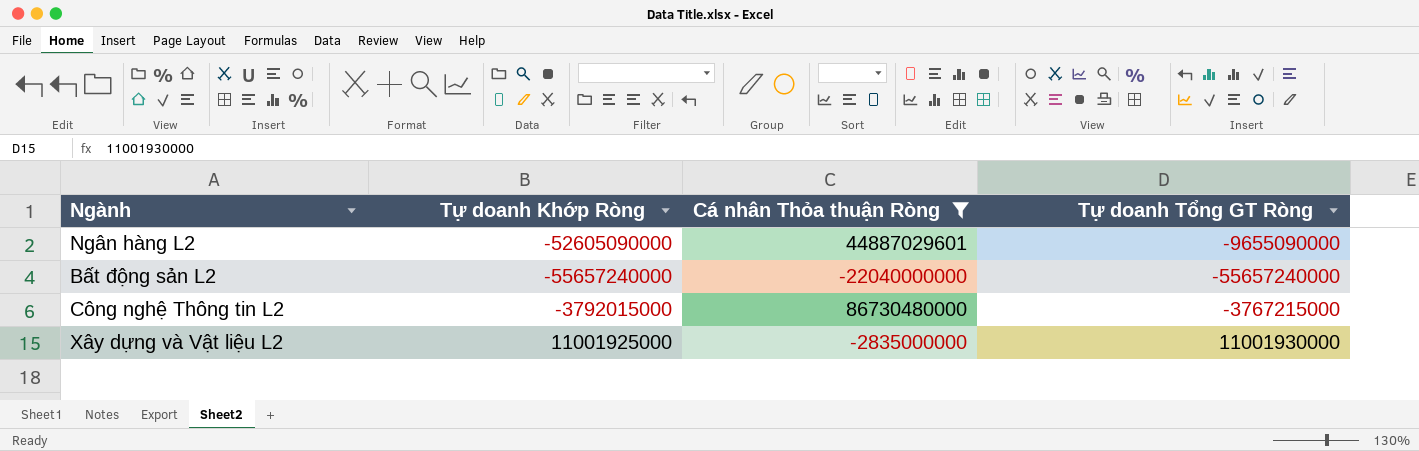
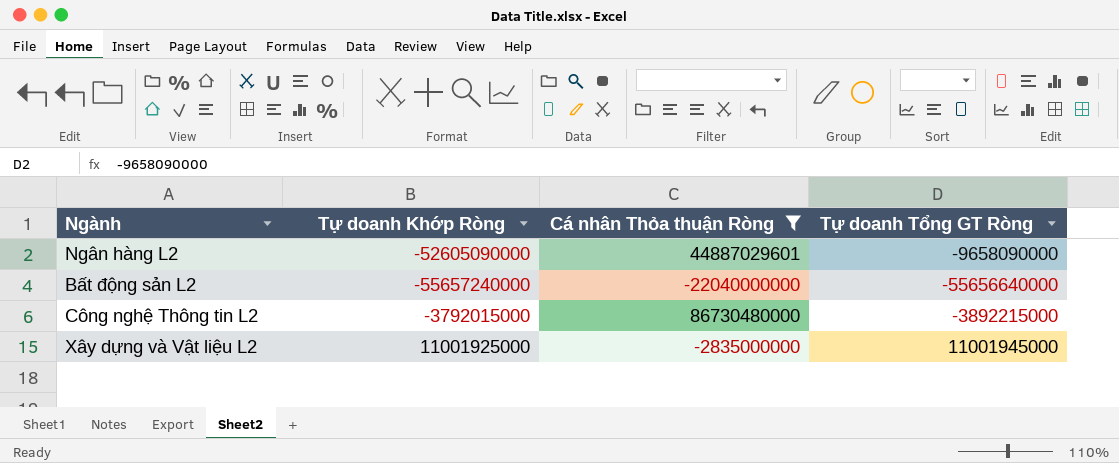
Ngân hàng L2 | Tự doanh Tổng GT Ròng: -9655090000 -> -9658090000
Bất động sản L2 | Tự doanh Tổng GT Ròng: -55657240000 -> -55656640000
Công nghệ Thông tin L2 | Tự doanh Tổng GT Ròng: -3767215000 -> -3892215000
Xây dựng và Vật liệu L2 | Tự doanh Tổng GT Ròng: 11001930000 -> 11001945000

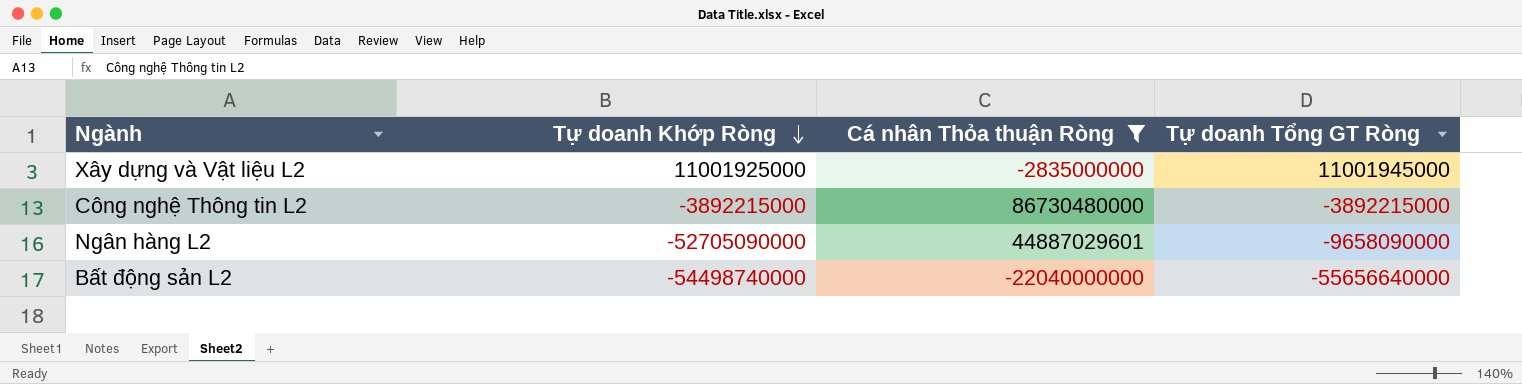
row order: none -> Tự doanh Khớp Ròng descending
Công nghệ Thông tin L2 | Tự doanh Khớp Ròng: -3792015000 -> -3892215000
Ngân hàng L2 | Tự doanh Khớp Ròng: -52605090000 -> -52705090000
Bất động sản L2 | Tự doanh Khớp Ròng: -55657240000 -> -54498740000

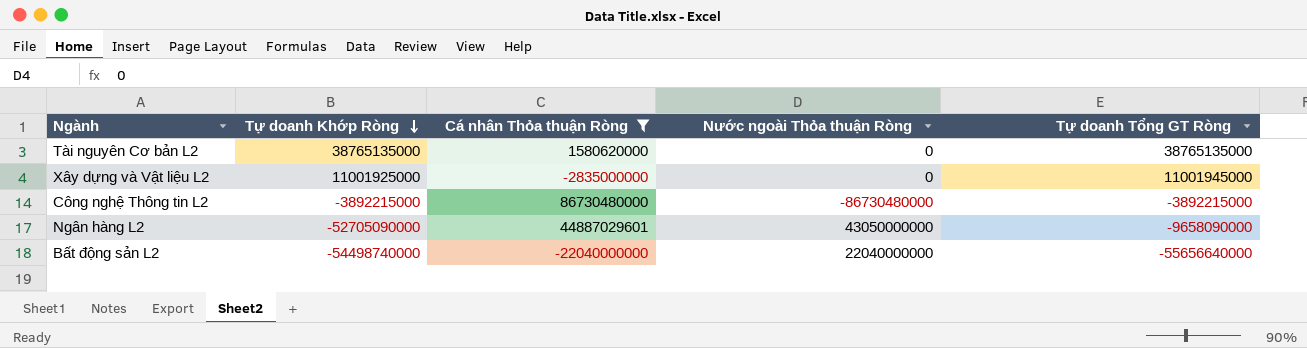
column Nước ngoài Thỏa thuận Ròng | position: none -> 4
row Tài nguyên Cơ bản L2: none -> 38765135000 | 1580620000 | 0 | 38765135000

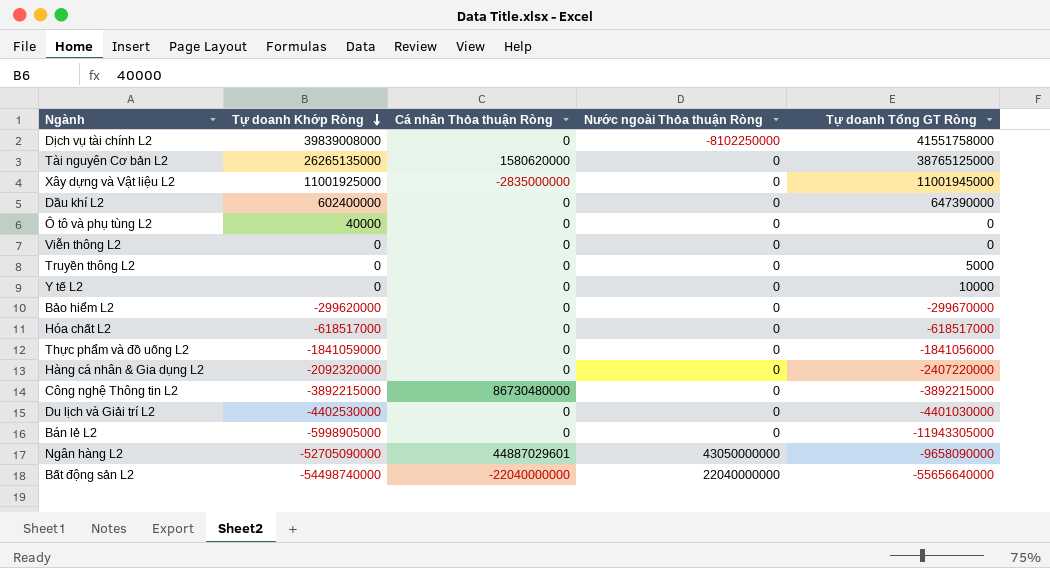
filter: Cá nhân Thỏa thuận Ròng != 0 -> none
Tài nguyên Cơ bản L2 | Tự doanh Khớp Ròng: 38765135000 -> 26265135000
Tài nguyên Cơ bản L2 | Tự doanh Tổng GT Ròng: 38765135000 -> 38765125000
Công nghệ Thông tin L2 | Nước ngoài Thỏa thuận Ròng: -86730480000 -> 0

